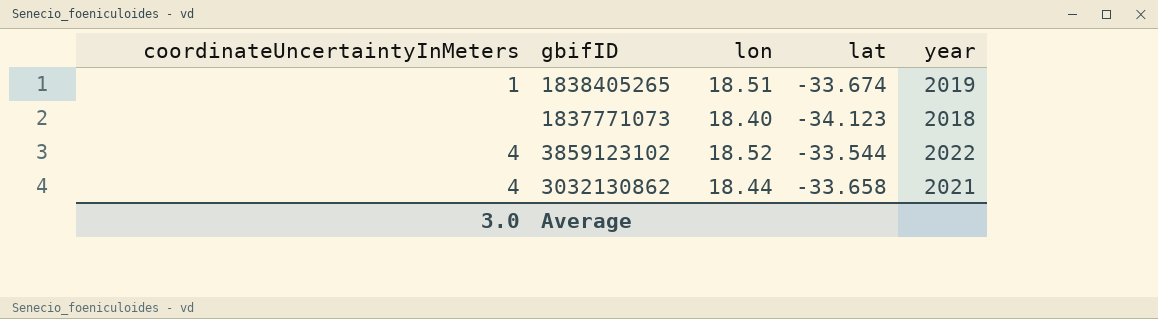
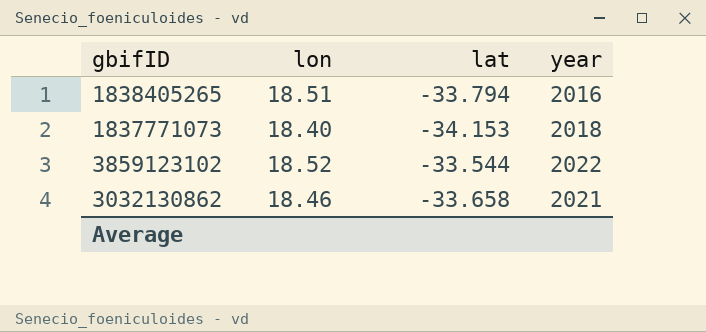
column coordinateUncertaintyInMeters | position: 1 -> none
1838405265 | lat: -33.674 -> -33.794
1838405265 | year: 2019 -> 2016
1837771073 | lat: -34.123 -> -34.153
3032130862 | lon: 18.44 -> 18.46

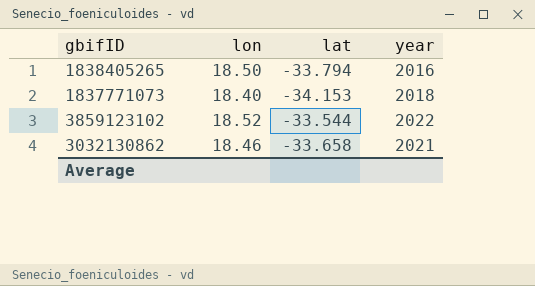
1838405265 | lon: 18.51 -> 18.50

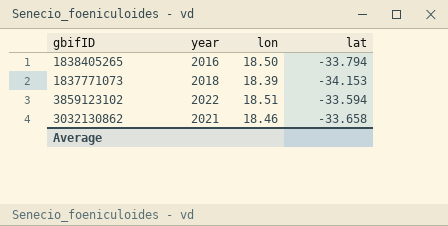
column year | position: 4 -> 2
1837771073 | lon: 18.40 -> 18.39
3859123102 | lon: 18.52 -> 18.51
3859123102 | lat: -33.544 -> -33.594

